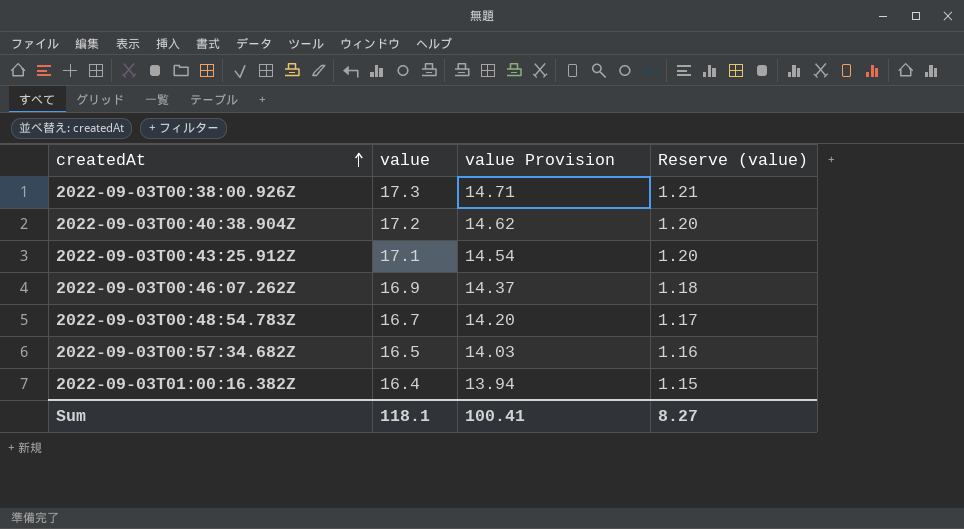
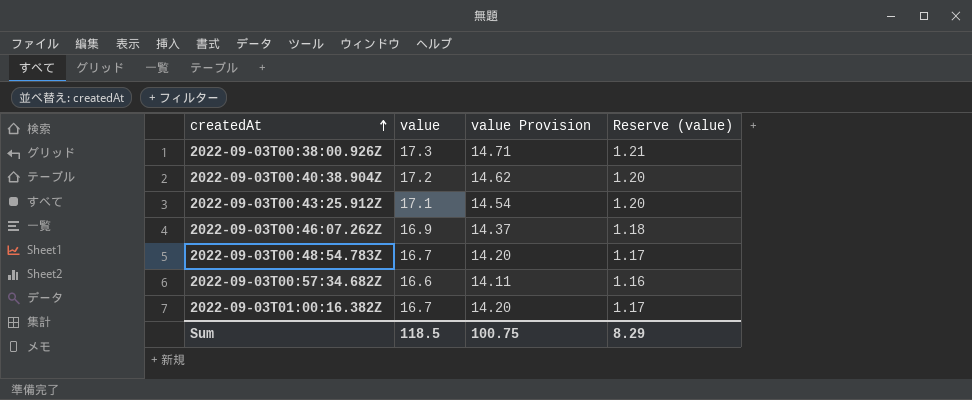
2022-09-03T00:57:34.682Z | value: 16.5 -> 16.6
2022-09-03T00:57:34.682Z | value Provision: 14.03 -> 14.11
2022-09-03T01:00:16.382Z | value: 16.4 -> 16.7
2022-09-03T01:00:16.382Z | value Provision: 13.94 -> 14.20
2022-09-03T01:00:16.382Z | Reserve (value): 1.15 -> 1.17
Sum | value: 118.1 -> 118.5
Sum | value Provision: 100.41 -> 100.75
Sum | Reserve (value): 8.27 -> 8.29

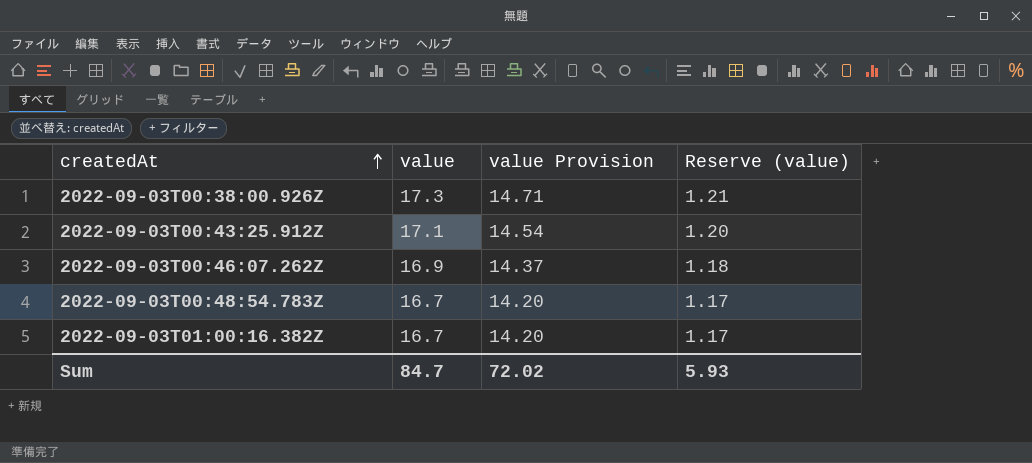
row 2022-09-03T00:40:38.904Z: 17.2 | 14.62 | 1.20 -> none
row 2022-09-03T00:57:34.682Z: 16.6 | 14.11 | 1.16 -> none
Sum | value: 118.5 -> 84.7
Sum | value Provision: 100.75 -> 72.02
Sum | Reserve (value): 8.29 -> 5.93

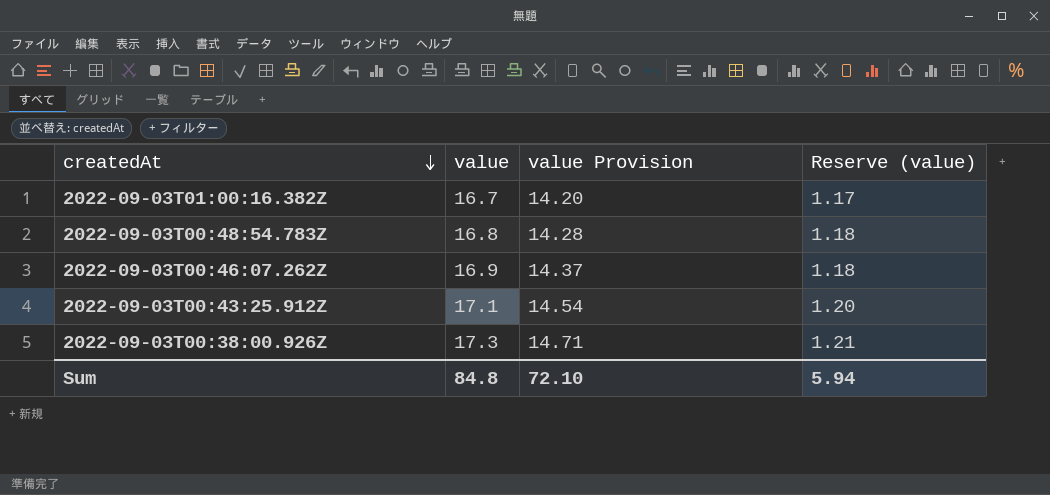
row order: createdAt ascending -> createdAt descending
2022-09-03T00:48:54.783Z | value: 16.7 -> 16.8
2022-09-03T00:48:54.783Z | value Provision: 14.20 -> 14.28
2022-09-03T00:48:54.783Z | Reserve (value): 1.17 -> 1.18
Sum | value: 84.7 -> 84.8
Sum | value Provision: 72.02 -> 72.10
Sum | Reserve (value): 5.93 -> 5.94

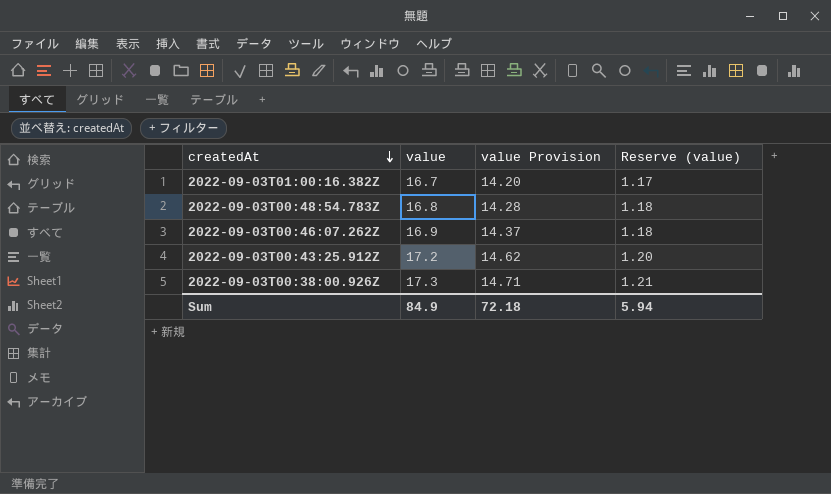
2022-09-03T00:43:25.912Z | value: 17.1 -> 17.2
2022-09-03T00:43:25.912Z | value Provision: 14.54 -> 14.62
Sum | value: 84.8 -> 84.9
Sum | value Provision: 72.10 -> 72.18

